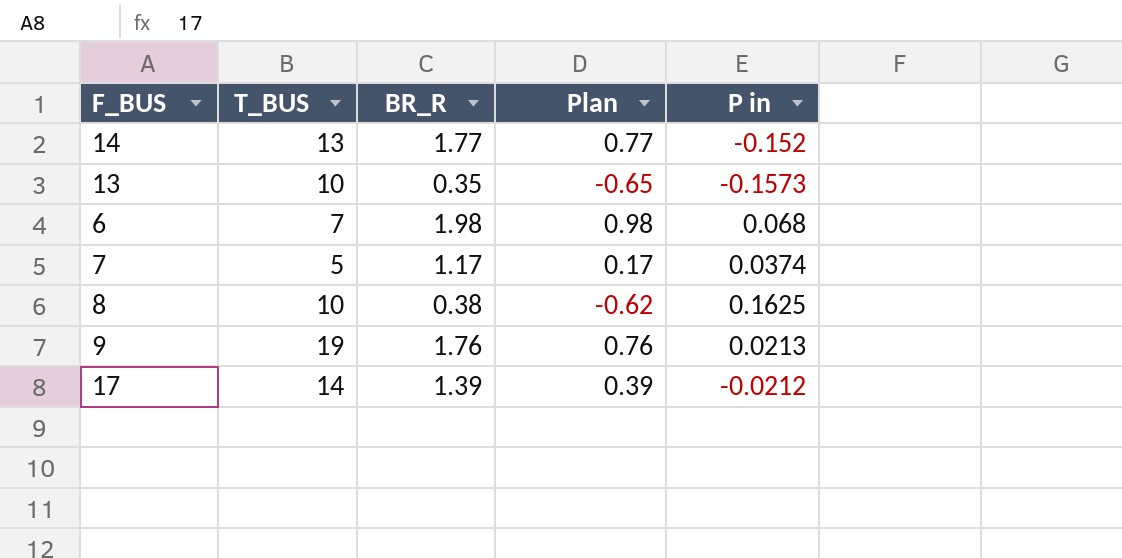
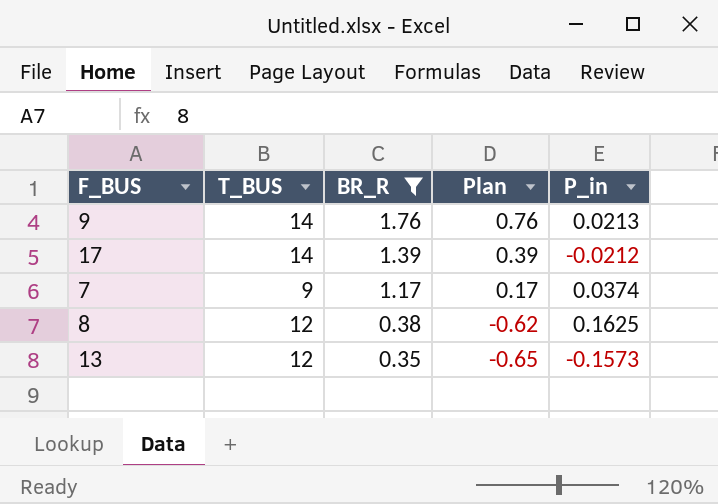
filter: none -> BR_R <= 1.76
row order: none -> BR_R descending
column name: P in -> P_in
9 | T_BUS: 19 -> 14
7 | T_BUS: 5 -> 9
8 | T_BUS: 10 -> 12
13 | T_BUS: 10 -> 12

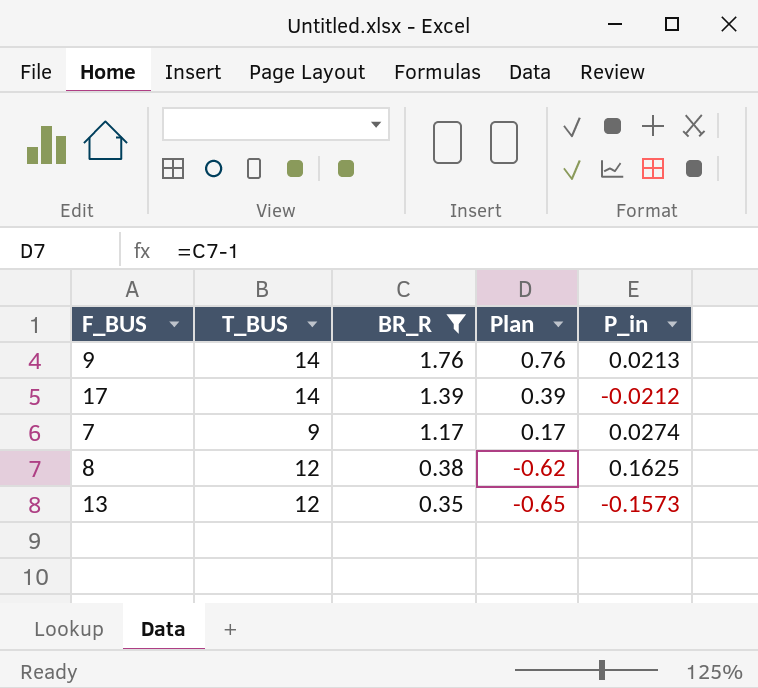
7 | P_in: 0.0374 -> 0.0274

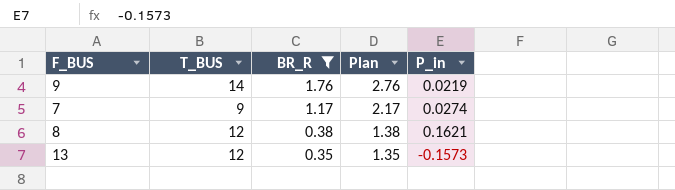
column Plan | formula: [BR_R] - 1 -> [BR_R] + 1
row 17: 14 | 1.39 | 0.39 | -0.0212 -> none
9 | P_in: 0.0213 -> 0.0219
8 | P_in: 0.1625 -> 0.1621

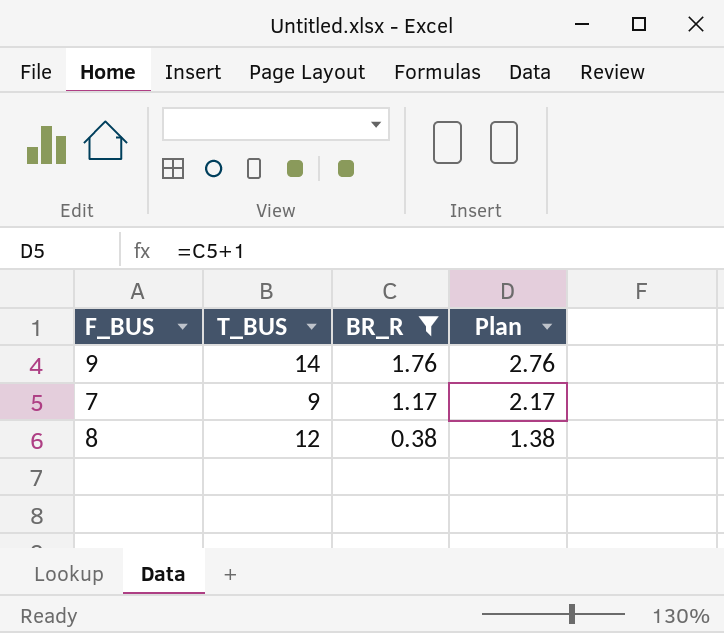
column P_in | position: 5 -> none
row 13: 12 | 0.35 | 1.35 | -0.1573 -> none

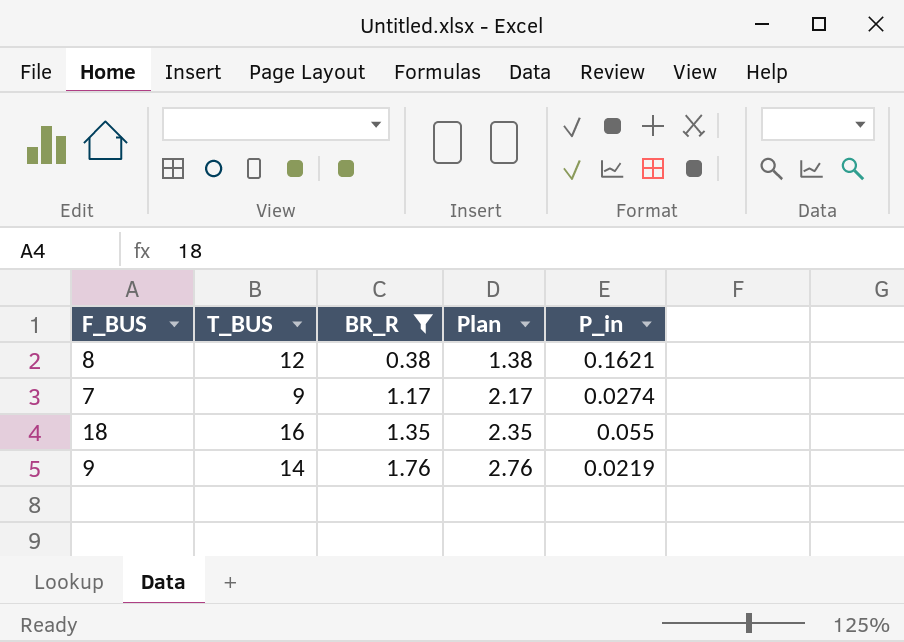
row order: BR_R descending -> BR_R ascending
column P_in | position: none -> 5
row 18: none -> 16 | 1.35 | 2.35 | 0.055

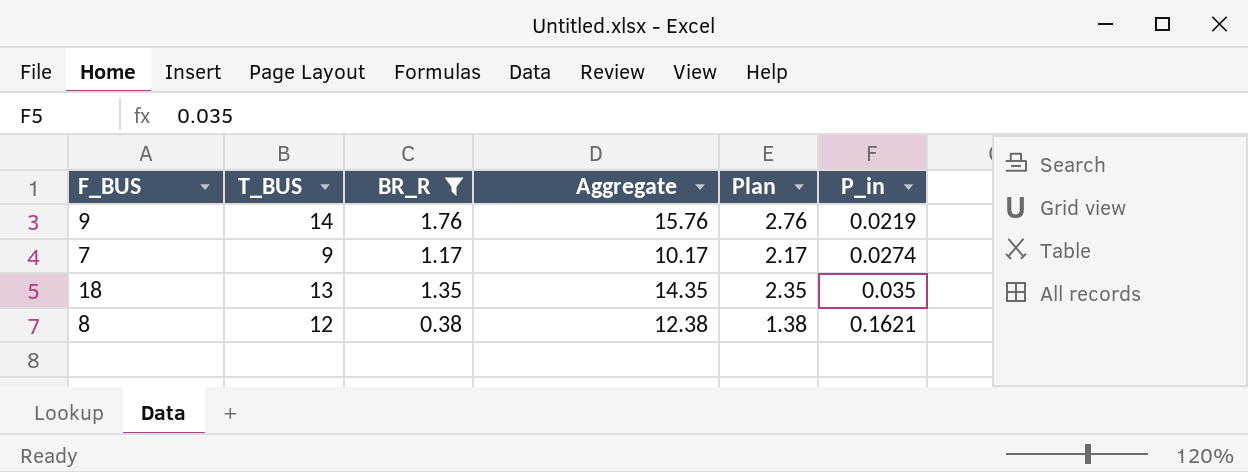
row order: BR_R ascending -> P_in ascending
column Aggregate | formula: none -> [T_BUS] + [BR_R]
18 | T_BUS: 16 -> 13
18 | P_in: 0.055 -> 0.035

